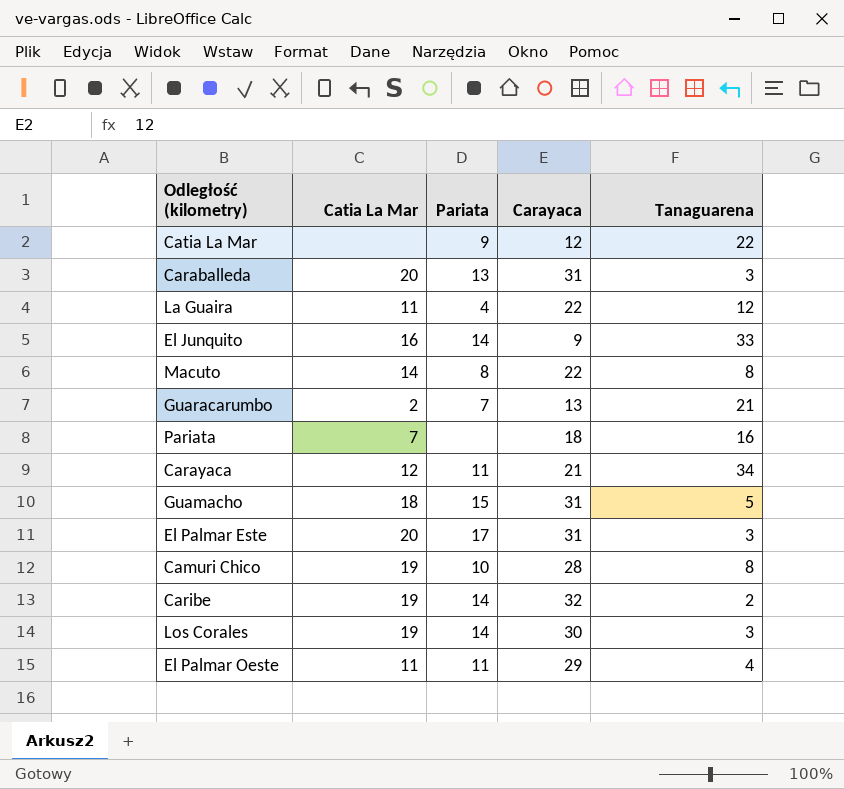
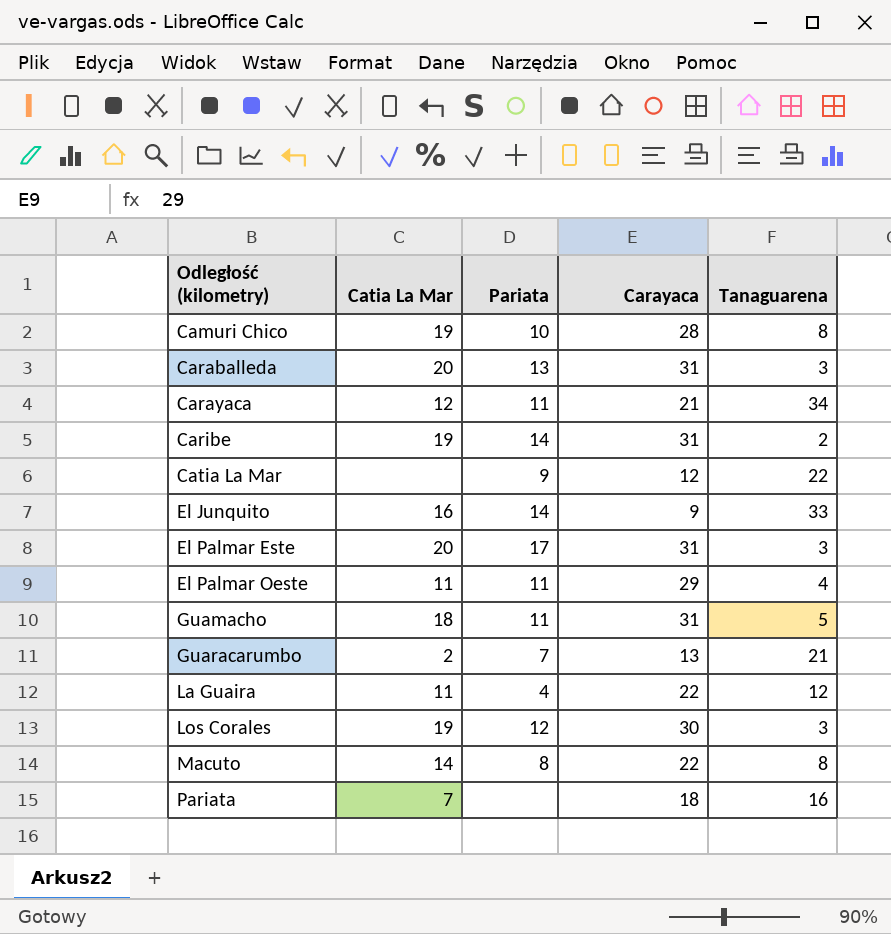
row order: none -> Odległość (kilometry) ascending
Caribe | Carayaca: 32 -> 31
Guamacho | Pariata: 15 -> 11
Los Corales | Pariata: 14 -> 12

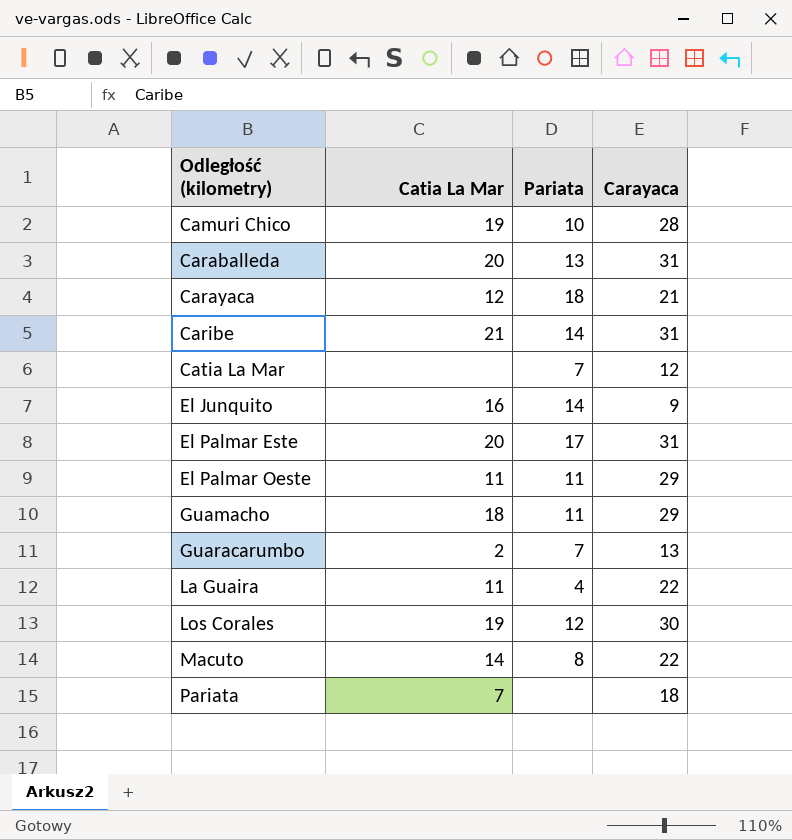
column Tanaguarena | position: 5 -> none
Carayaca | Pariata: 11 -> 18
Caribe | Catia La Mar: 19 -> 21
Catia La Mar | Pariata: 9 -> 7
Guamacho | Carayaca: 31 -> 29

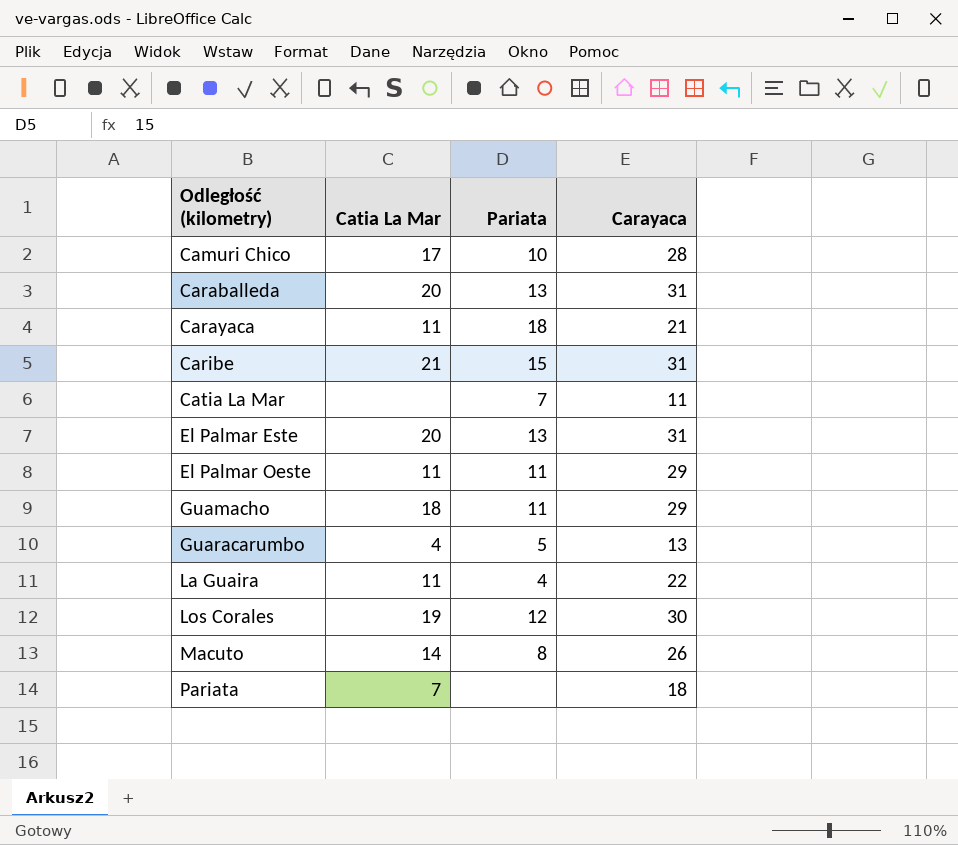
row El Junquito: 16 | 14 | 9 -> none
Camuri Chico | Catia La Mar: 19 -> 17
Carayaca | Catia La Mar: 12 -> 11
Caribe | Pariata: 14 -> 15
Catia La Mar | Carayaca: 12 -> 11
El Palmar Este | Pariata: 17 -> 13
Guaracarumbo | Catia La Mar: 2 -> 4
Guaracarumbo | Pariata: 7 -> 5
Macuto | Carayaca: 22 -> 26

